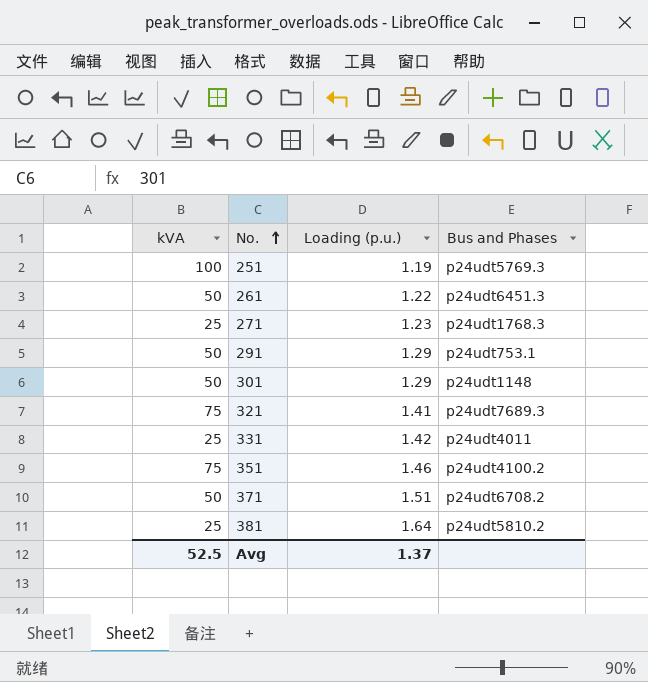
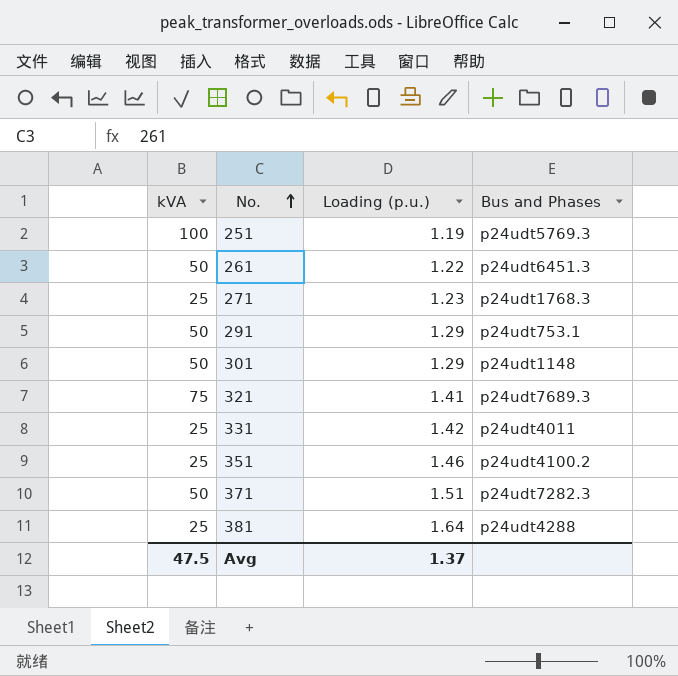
351 | kVA: 75 -> 25
371 | Bus and Phases: p24udt6708.2 -> p24udt7282.3
381 | Bus and Phases: p24udt5810.2 -> p24udt4288
Avg | kVA: 52.5 -> 47.5

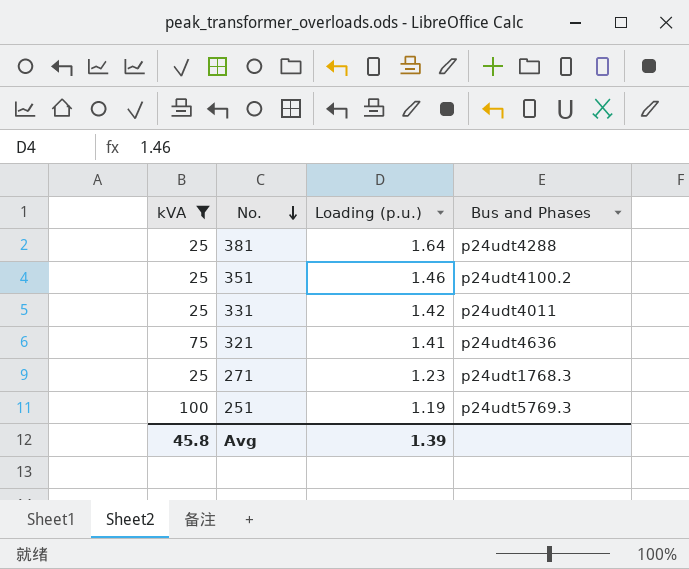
filter: none -> kVA != 50
row order: No. ascending -> No. descending
321 | Bus and Phases: p24udt7689.3 -> p24udt4636
Avg | kVA: 47.5 -> 45.8
Avg | Loading (p.u.): 1.37 -> 1.39

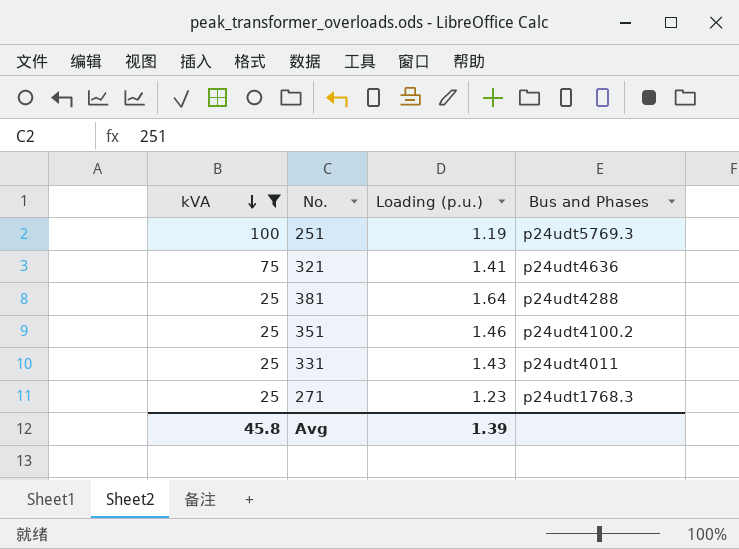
row order: No. descending -> kVA descending
331 | Loading (p.u.): 1.42 -> 1.43

